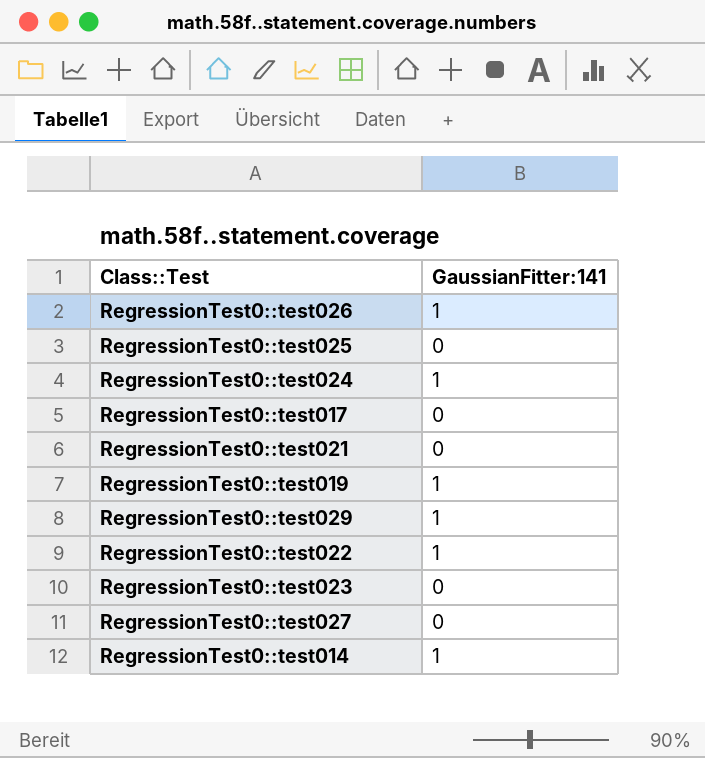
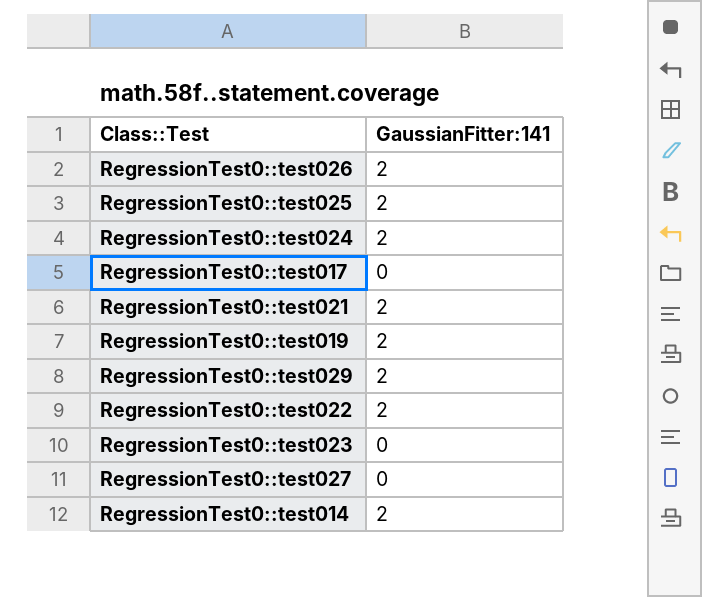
RegressionTest0::test026 | GaussianFitter:141: 1 -> 2
RegressionTest0::test025 | GaussianFitter:141: 0 -> 2
RegressionTest0::test024 | GaussianFitter:141: 1 -> 2
RegressionTest0::test021 | GaussianFitter:141: 0 -> 2
RegressionTest0::test019 | GaussianFitter:141: 1 -> 2
RegressionTest0::test029 | GaussianFitter:141: 1 -> 2
RegressionTest0::test022 | GaussianFitter:141: 1 -> 2
RegressionTest0::test014 | GaussianFitter:141: 1 -> 2

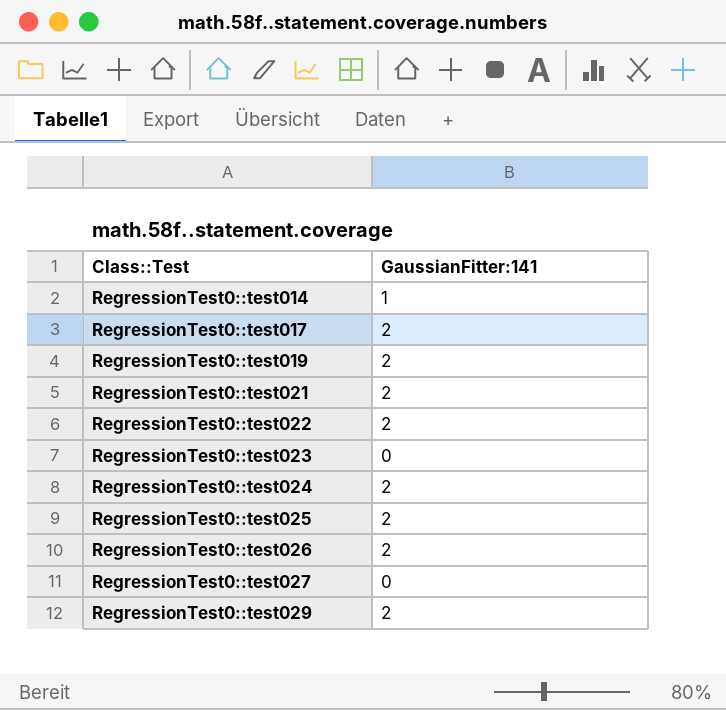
row order: none -> Class::Test ascending
RegressionTest0::test014 | GaussianFitter:141: 2 -> 1
RegressionTest0::test017 | GaussianFitter:141: 0 -> 2

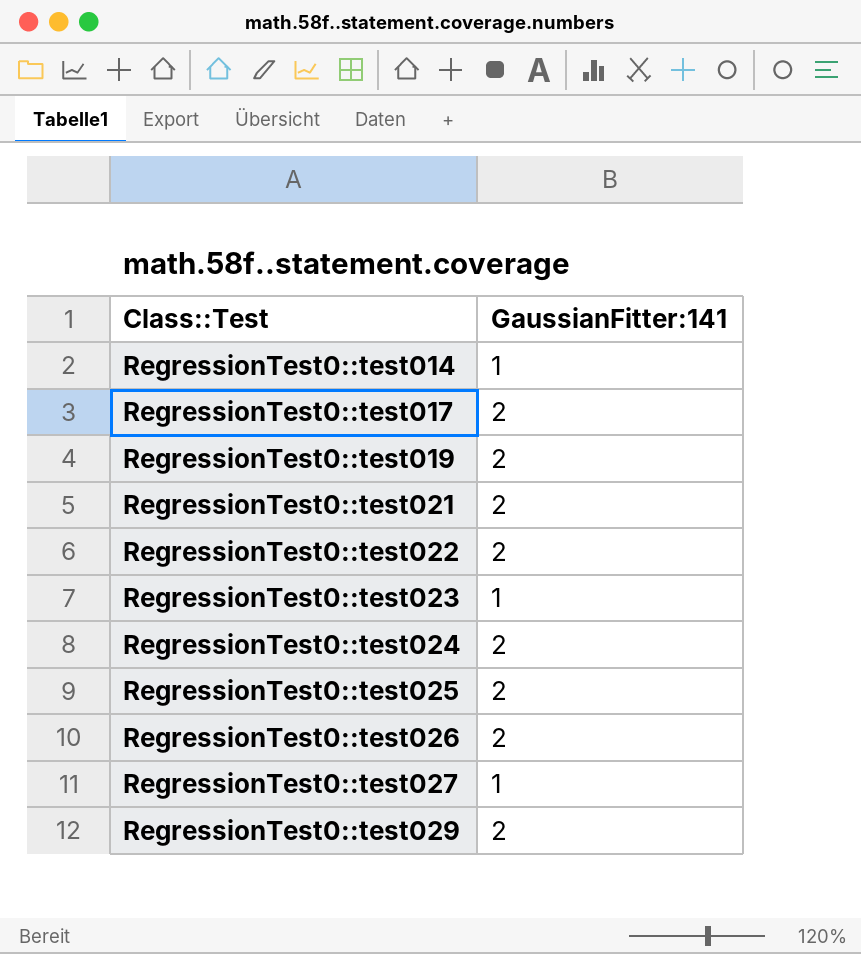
RegressionTest0::test023 | GaussianFitter:141: 0 -> 1
RegressionTest0::test027 | GaussianFitter:141: 0 -> 1

